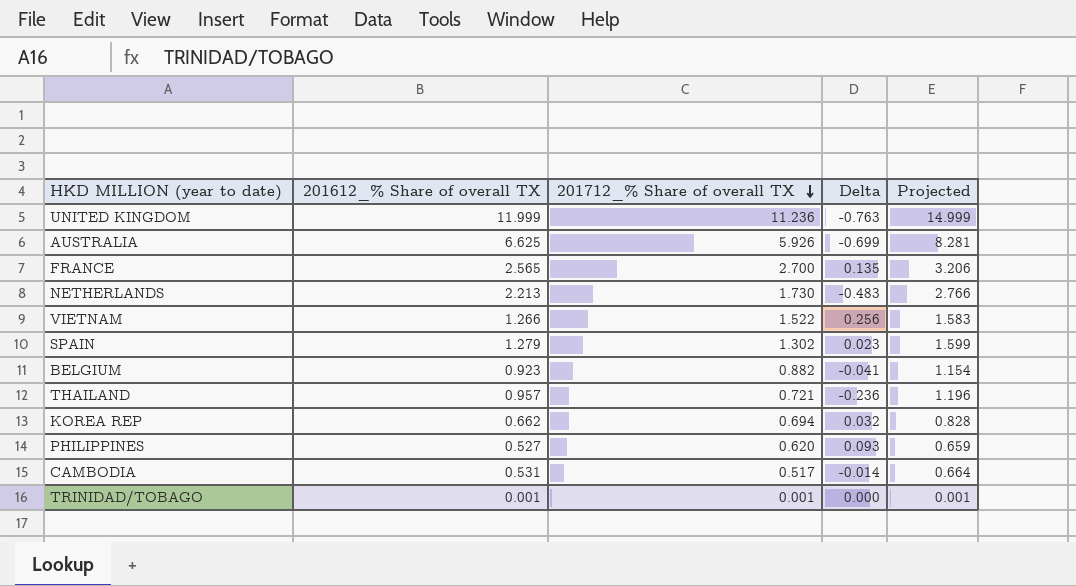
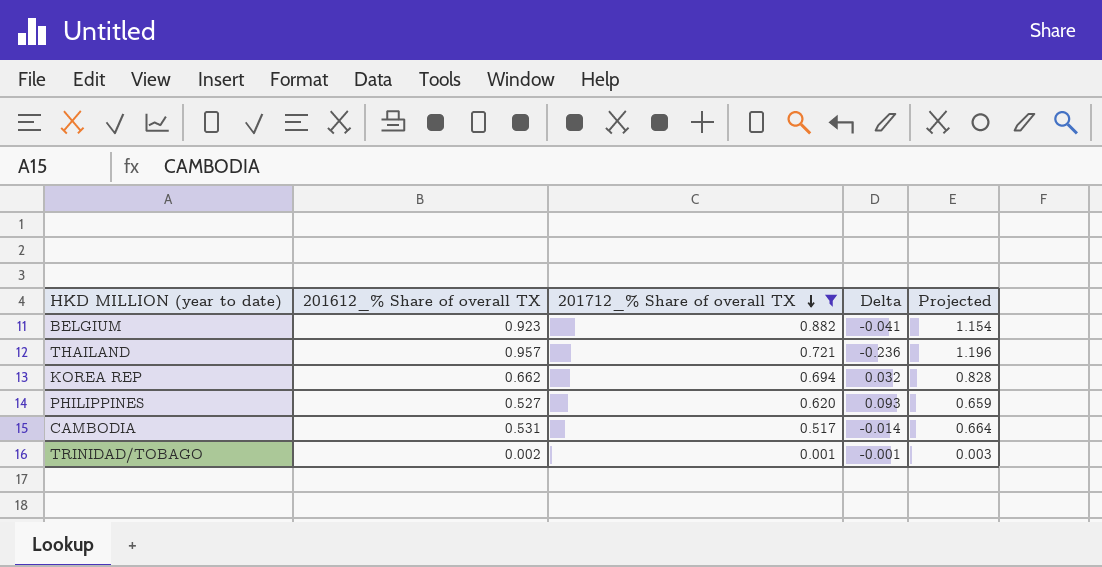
filter: none -> 201712_% Share of overall TX <= 0.882
TRINIDAD/TOBAGO | 201612_% Share of overall TX: 0.001 -> 0.002
TRINIDAD/TOBAGO | Delta: 0.000 -> -0.001
TRINIDAD/TOBAGO | Projected: 0.001 -> 0.003

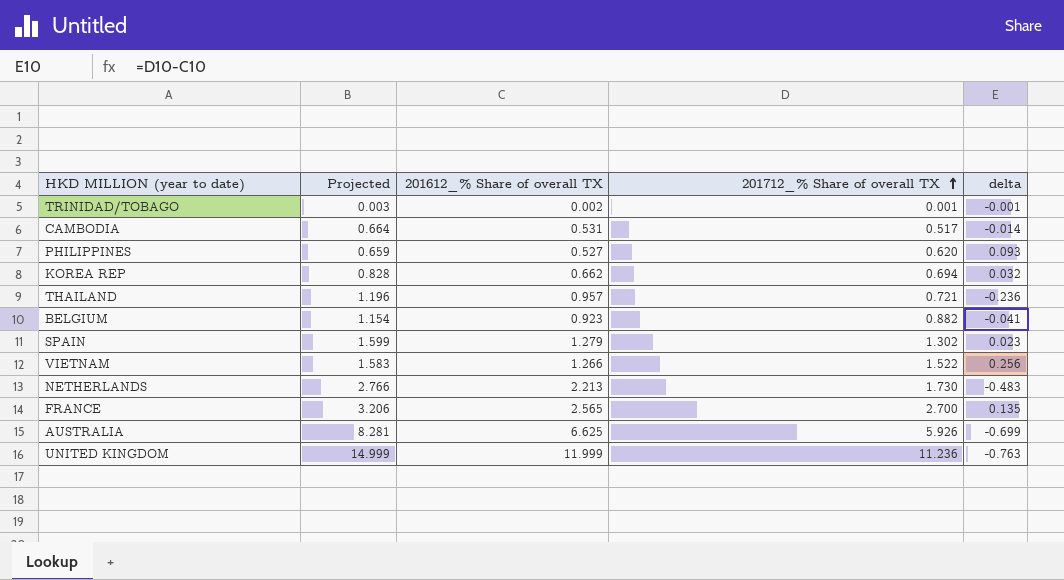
filter: 201712_% Share of overall TX <= 0.882 -> none
row order: 201712_% Share of overall TX descending -> 201712_% Share of overall TX ascending
column Projected | position: 5 -> 2
column name: Delta -> delta

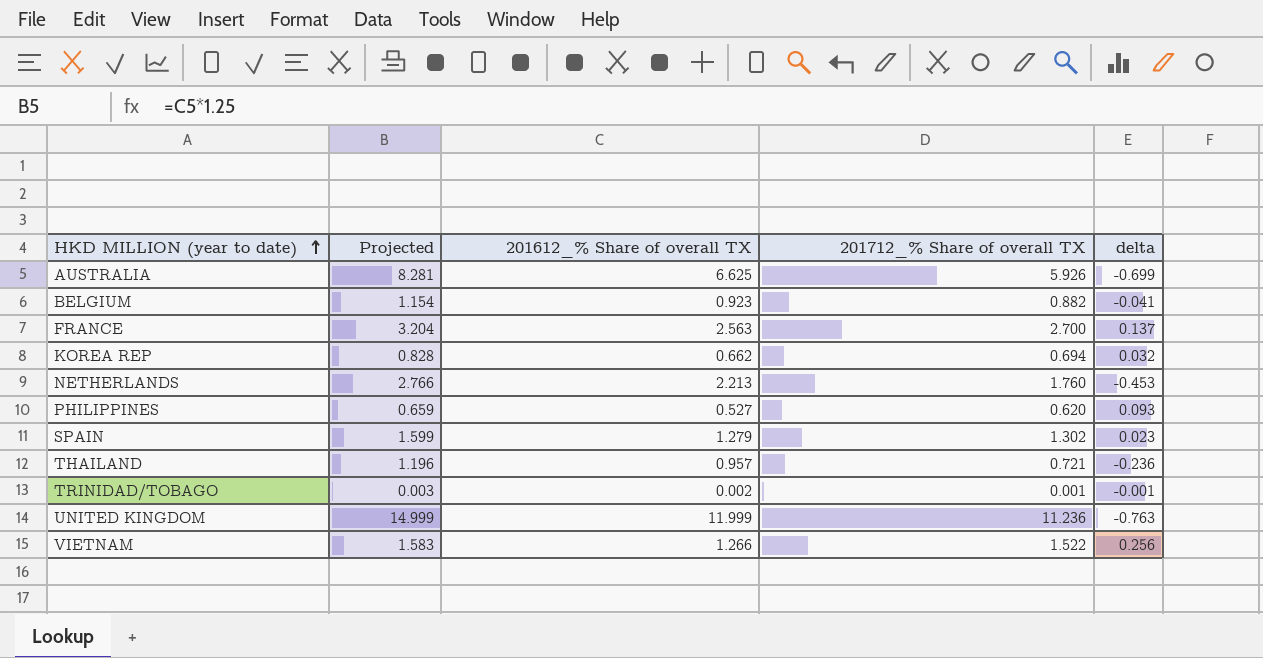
row order: 201712_% Share of overall TX ascending -> HKD MILLION (year to date) ascending
row CAMBODIA: 0.664 | 0.531 | 0.517 | -0.014 -> none
FRANCE | Projected: 3.206 -> 3.204
FRANCE | 201612_% Share of overall TX: 2.565 -> 2.563
FRANCE | delta: 0.135 -> 0.137
NETHERLANDS | 201712_% Share of overall TX: 1.730 -> 1.760
NETHERLANDS | delta: -0.483 -> -0.453

